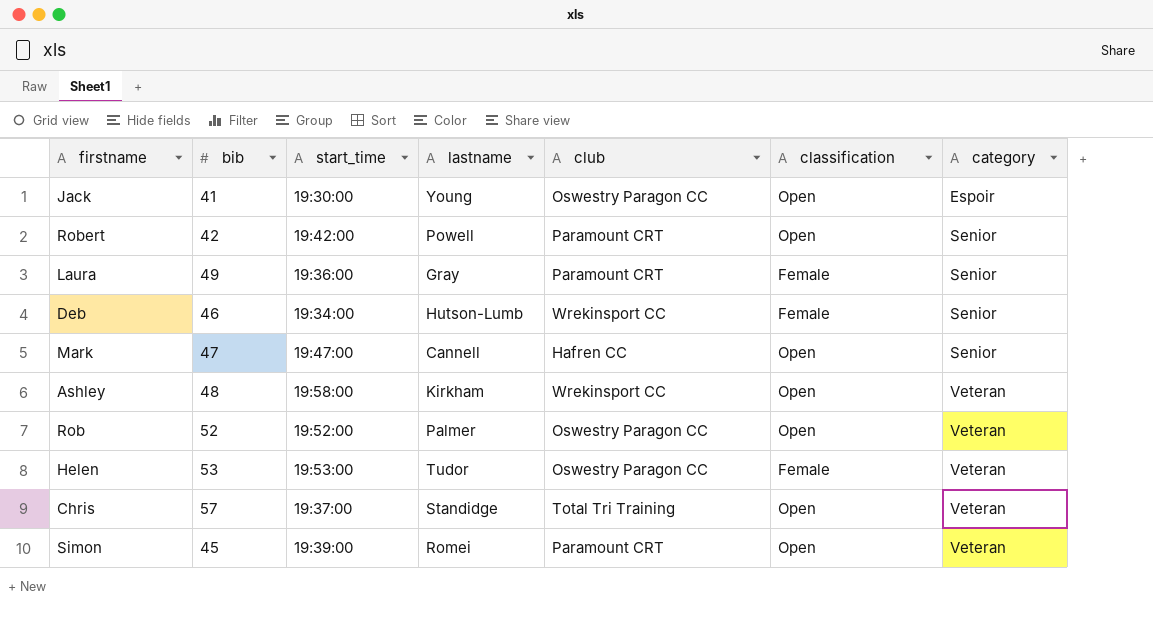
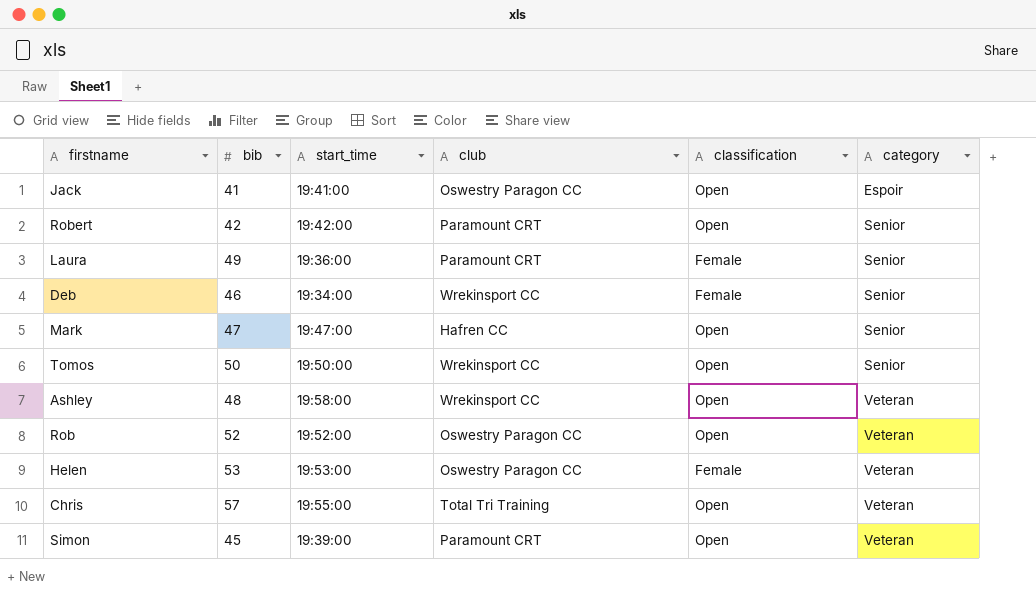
column lastname | position: 4 -> none
Jack | start_time: 19:30:00 -> 19:41:00
row Tomos: none -> 50 | 19:50:00 | Wrekinsport CC | Open | Senior
Chris | start_time: 19:37:00 -> 19:55:00

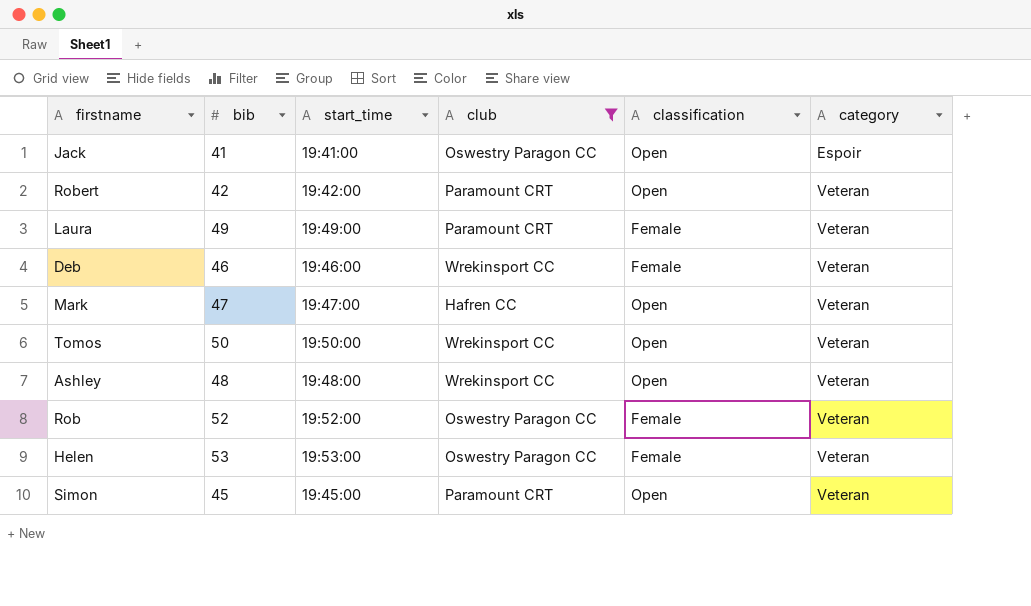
filter: none -> club != Total Tri Training
Robert | category: Senior -> Veteran
Laura | start_time: 19:36:00 -> 19:49:00
Laura | category: Senior -> Veteran
Deb | start_time: 19:34:00 -> 19:46:00
Deb | category: Senior -> Veteran
Mark | category: Senior -> Veteran
Tomos | category: Senior -> Veteran
Ashley | start_time: 19:58:00 -> 19:48:00
Rob | classification: Open -> Female
Simon | start_time: 19:39:00 -> 19:45:00

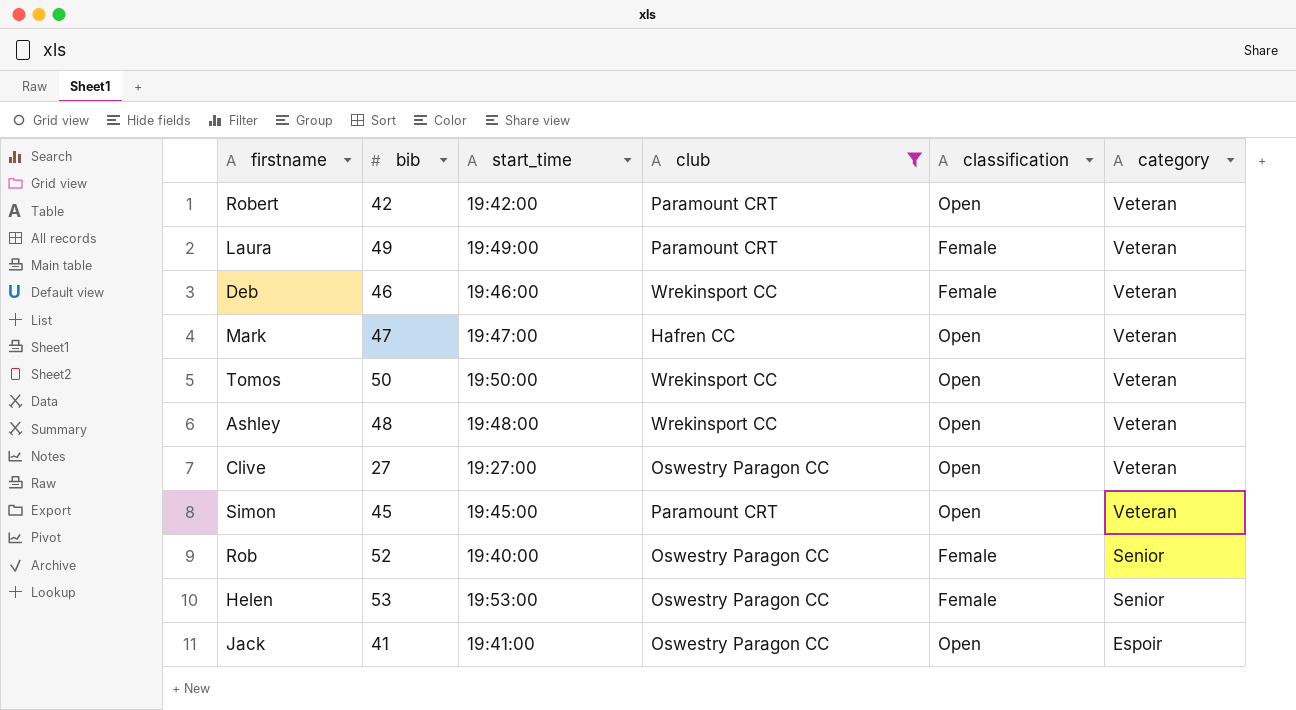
row order: category ascending -> category descending
row Clive: none -> 27 | 19:27:00 | Oswestry Paragon CC | Open | Veteran
Rob | start_time: 19:52:00 -> 19:40:00
Rob | category: Veteran -> Senior
Helen | category: Veteran -> Senior

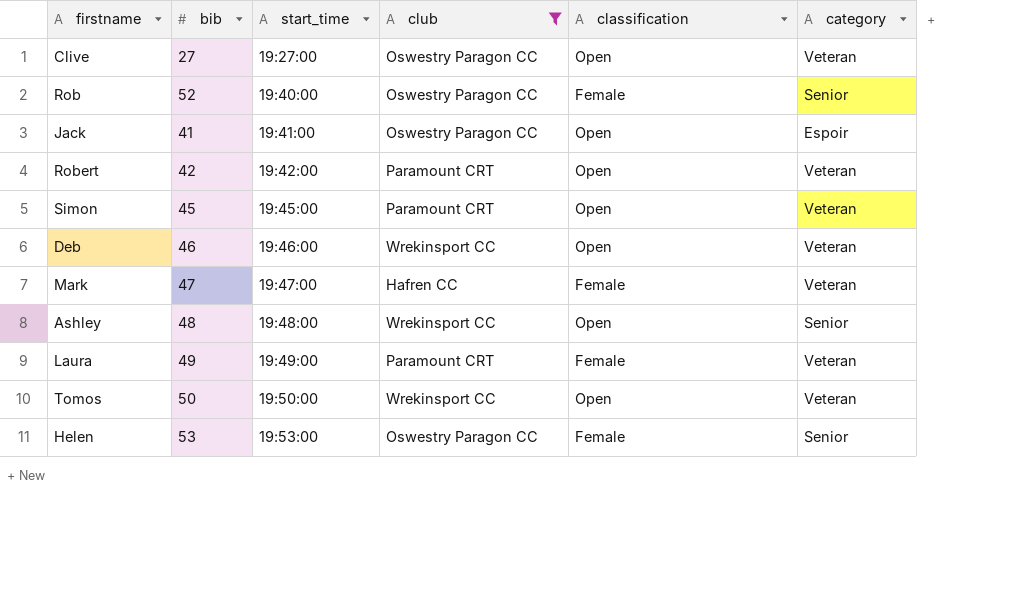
row order: category descending -> start_time ascending
Deb | classification: Female -> Open
Mark | classification: Open -> Female
Ashley | category: Veteran -> Senior

